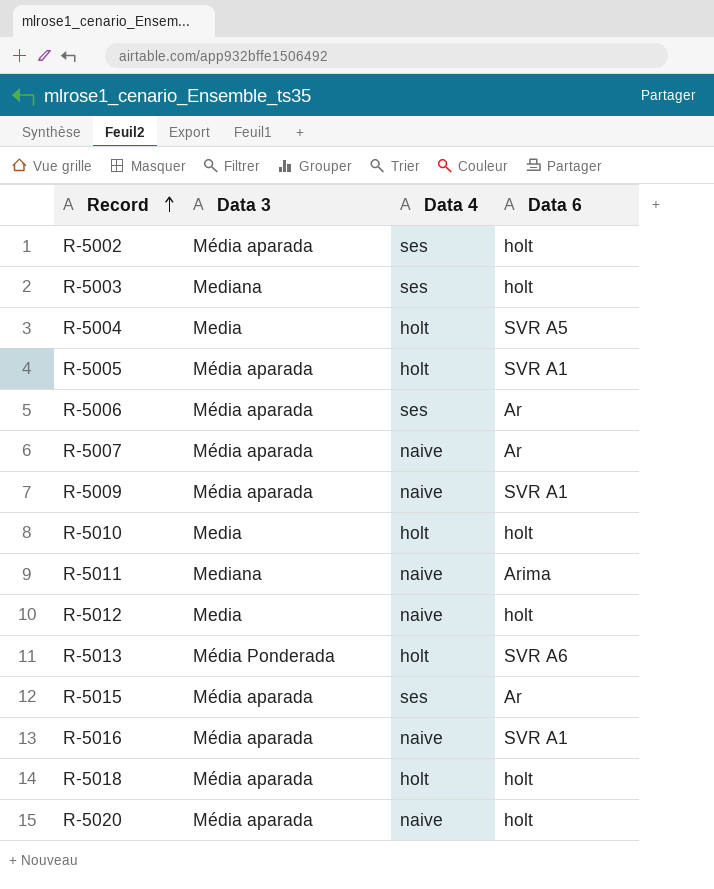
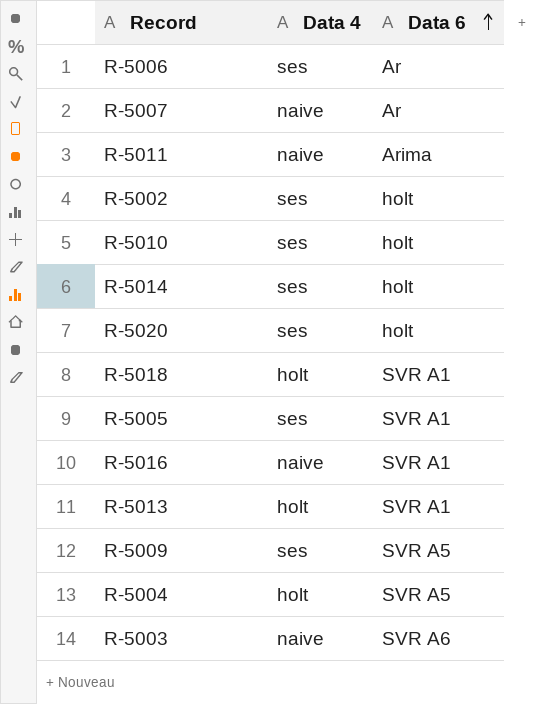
row order: Record ascending -> Data 6 ascending
column Data 3 | position: 2 -> none
row R-5012: Media | naive | holt -> none
row R-5015: Média aparada | ses | Ar -> none
R-5010 | Data 4: holt -> ses
row R-5014: none -> ses | holt
R-5020 | Data 4: naive -> ses
R-5018 | Data 6: holt -> SVR A1
R-5005 | Data 4: holt -> ses
R-5013 | Data 6: SVR A6 -> SVR A1
R-5009 | Data 4: naive -> ses
R-5009 | Data 6: SVR A1 -> SVR A5
R-5003 | Data 4: ses -> naive
R-5003 | Data 6: holt -> SVR A6

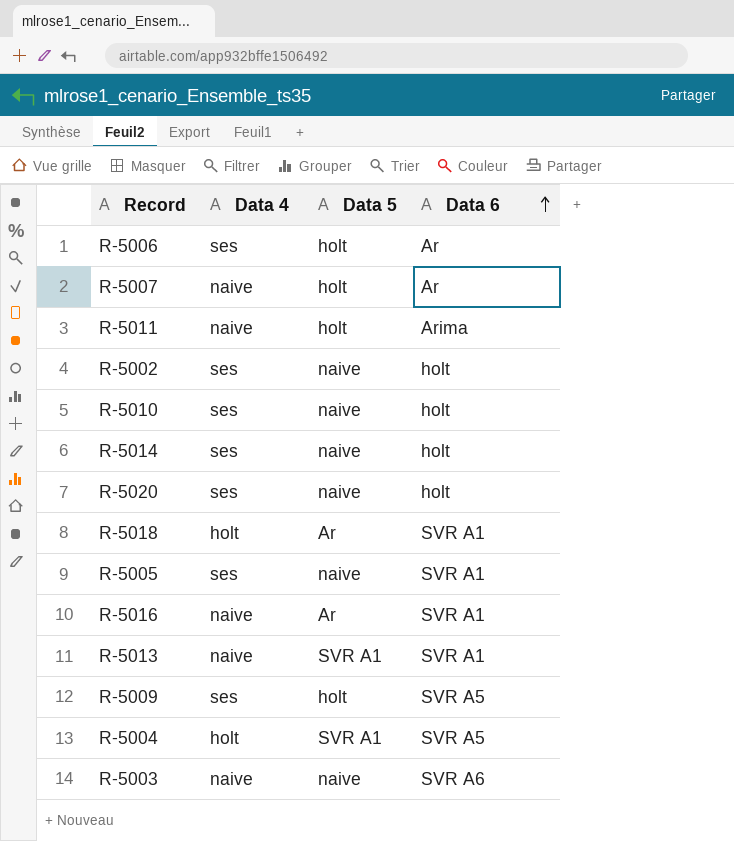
column Data 5 | position: none -> 3
R-5013 | Data 4: holt -> naive

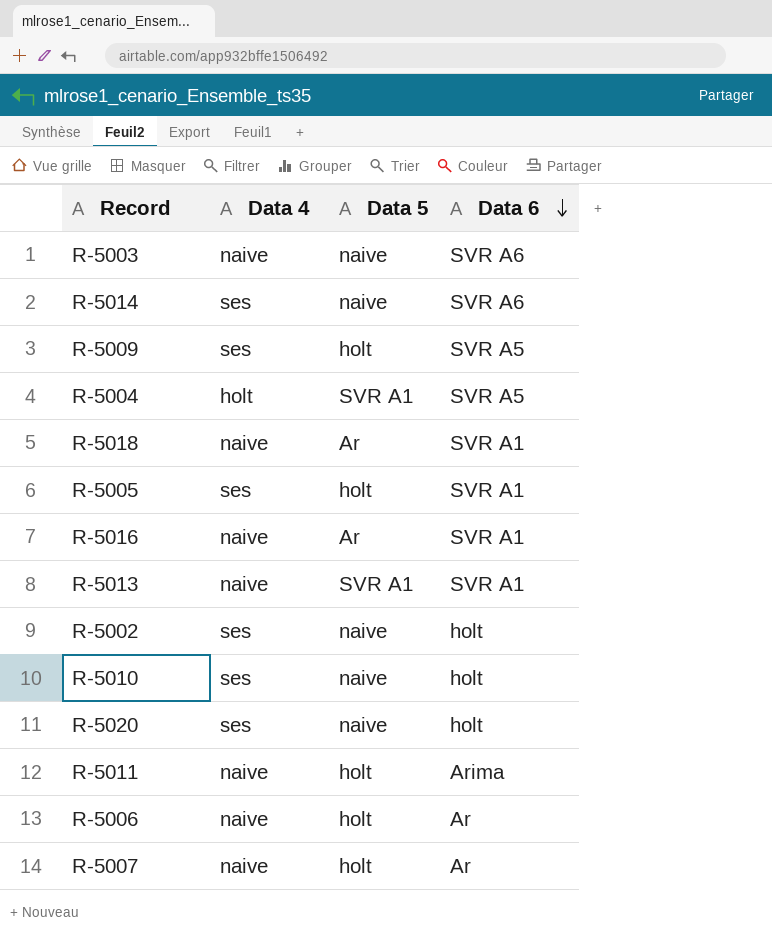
row order: Data 6 ascending -> Data 6 descending
R-5014 | Data 6: holt -> SVR A6
R-5018 | Data 4: holt -> naive
R-5005 | Data 5: naive -> holt
R-5006 | Data 4: ses -> naive

